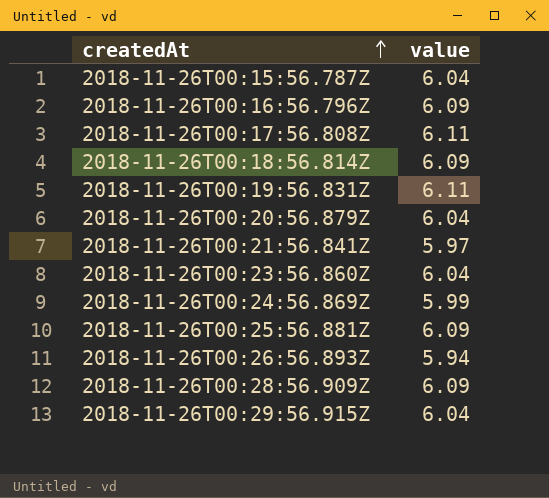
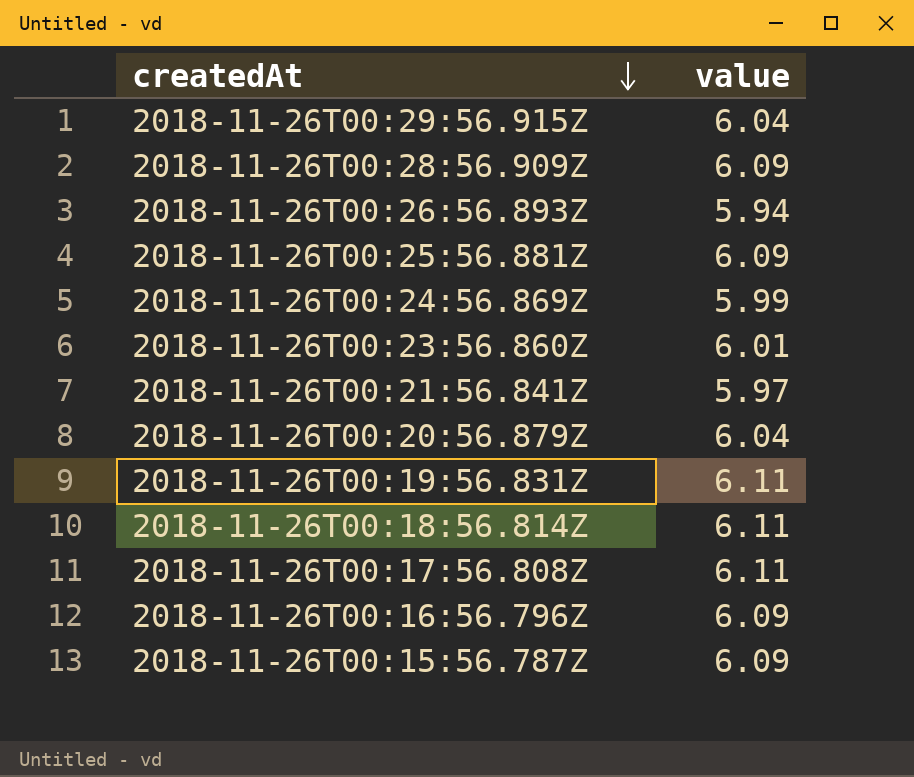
row order: createdAt ascending -> createdAt descending
2018-11-26T00:23:56.860Z | value: 6.04 -> 6.01
2018-11-26T00:18:56.814Z | value: 6.09 -> 6.11
2018-11-26T00:15:56.787Z | value: 6.04 -> 6.09

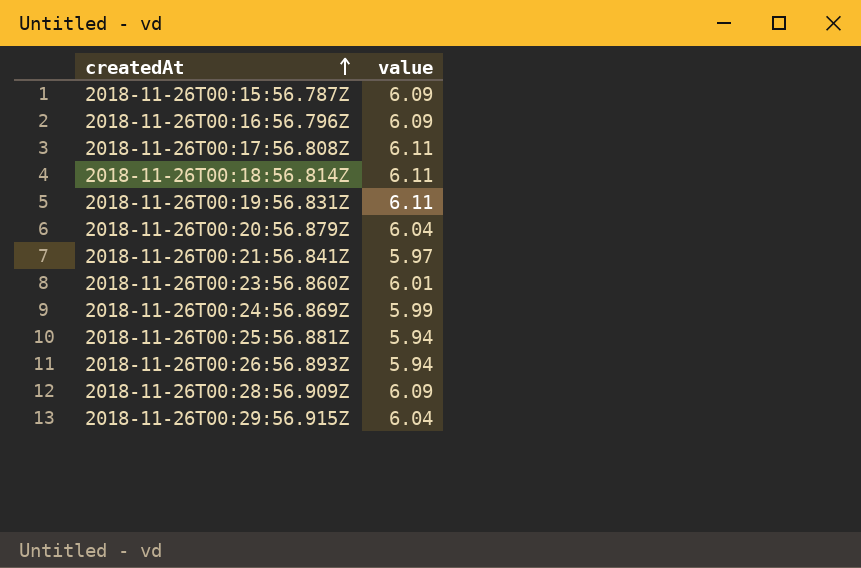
row order: createdAt descending -> createdAt ascending
2018-11-26T00:25:56.881Z | value: 6.09 -> 5.94

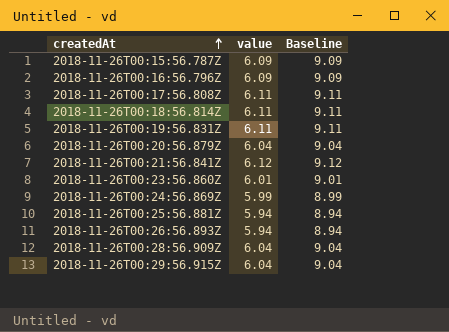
column Baseline | formula: none -> [value] + 3
2018-11-26T00:21:56.841Z | value: 5.97 -> 6.12
2018-11-26T00:28:56.909Z | value: 6.09 -> 6.04

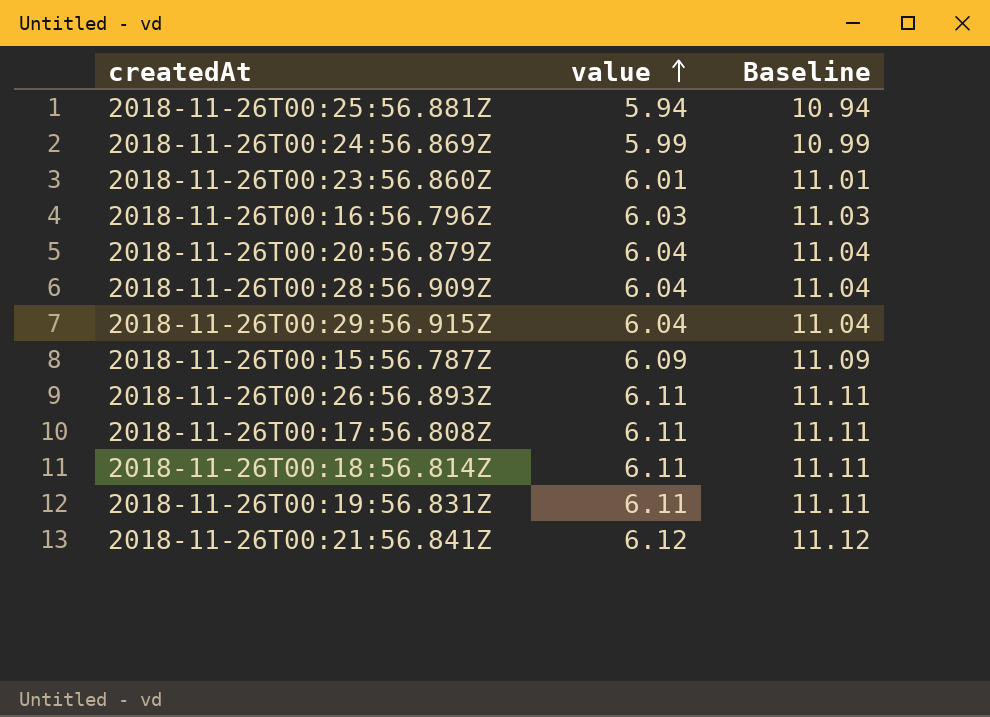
row order: createdAt ascending -> value ascending
column Baseline | formula: [value] + 3 -> [value] + 5
2018-11-26T00:16:56.796Z | value: 6.09 -> 6.03
2018-11-26T00:26:56.893Z | value: 5.94 -> 6.11

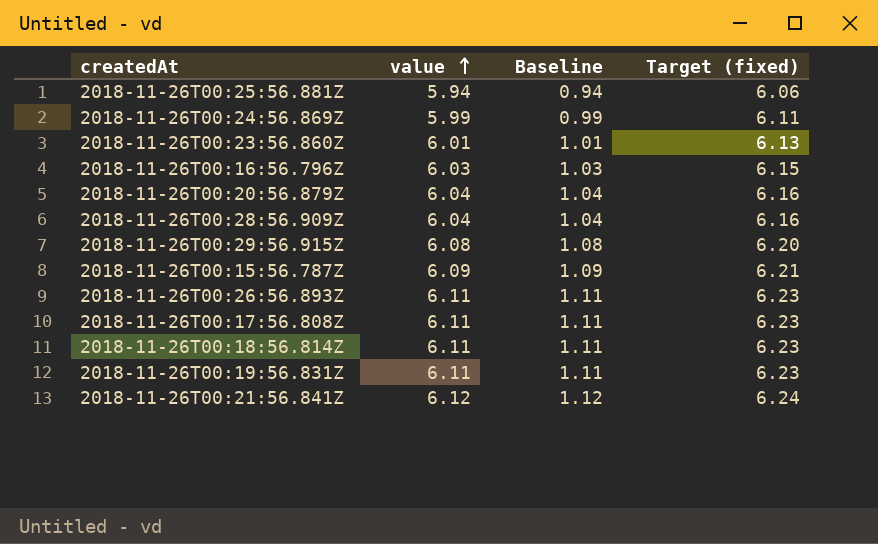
column Baseline | formula: [value] + 5 -> [value] - 5
column Target (fixed) | formula: none -> [value] * 1.02
2018-11-26T00:29:56.915Z | value: 6.04 -> 6.08

